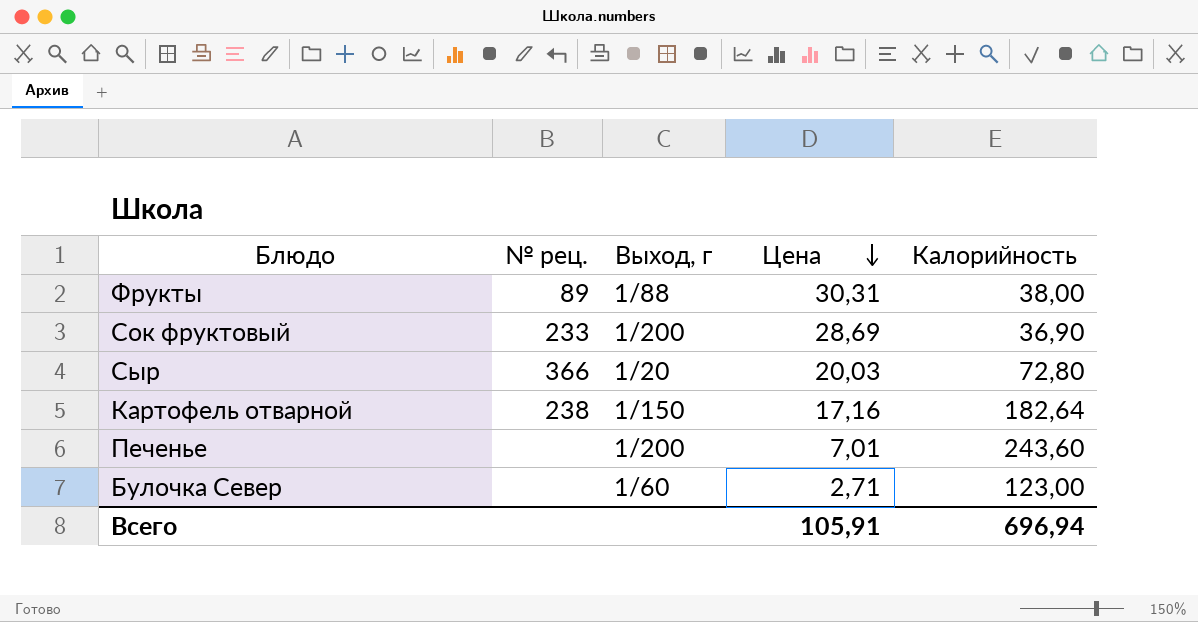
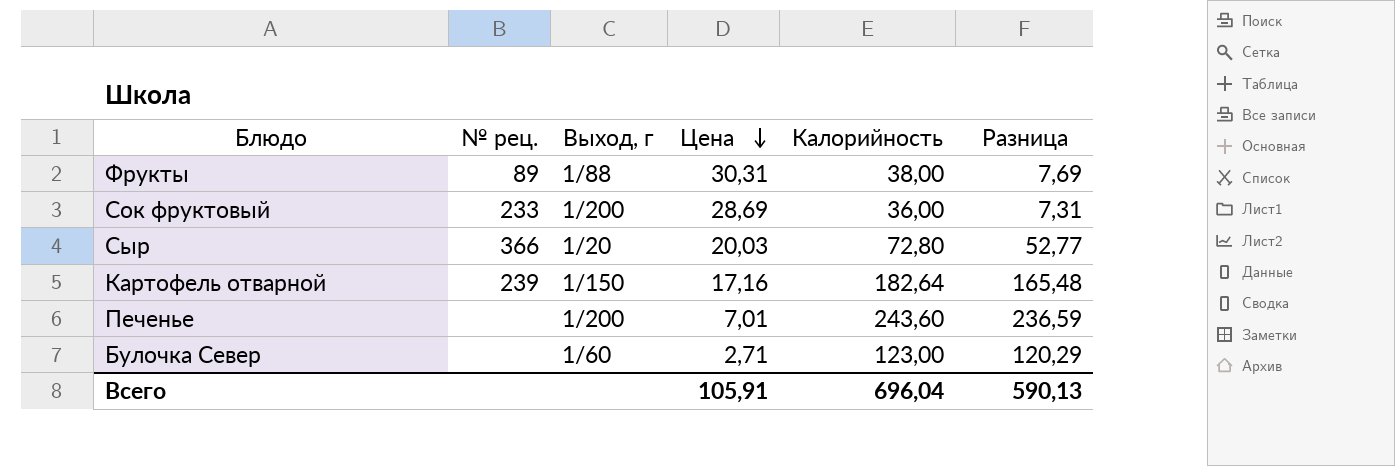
column Разница | formula: none -> [Калорийность] - [Цена]
Сок фруктовый | Калорийность: 36,90 -> 36,00
Картофель отварной | № рец.: 238 -> 239
Всего | Калорийность: 696,94 -> 696,04

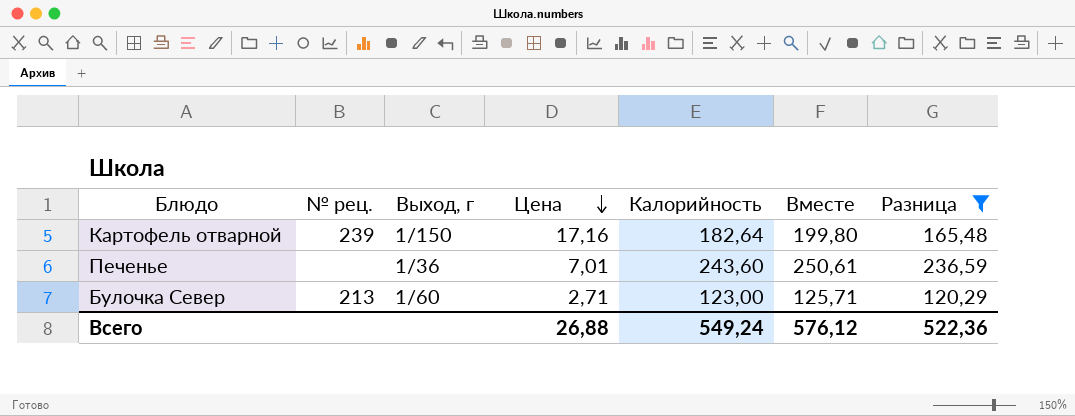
filter: none -> Разница >= 120,29
column Вместе | formula: none -> [Цена] + [Калорийность]
Печенье | Выход, г: 1/200 -> 1/36
Булочка Север | № рец.: none -> 213
Всего | Цена: 105,91 -> 26,88
Всего | Калорийность: 696,04 -> 549,24
Всего | Разница: 590,13 -> 522,36

